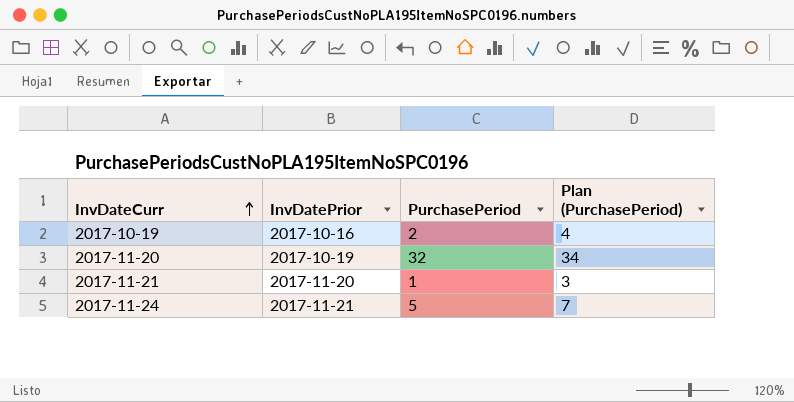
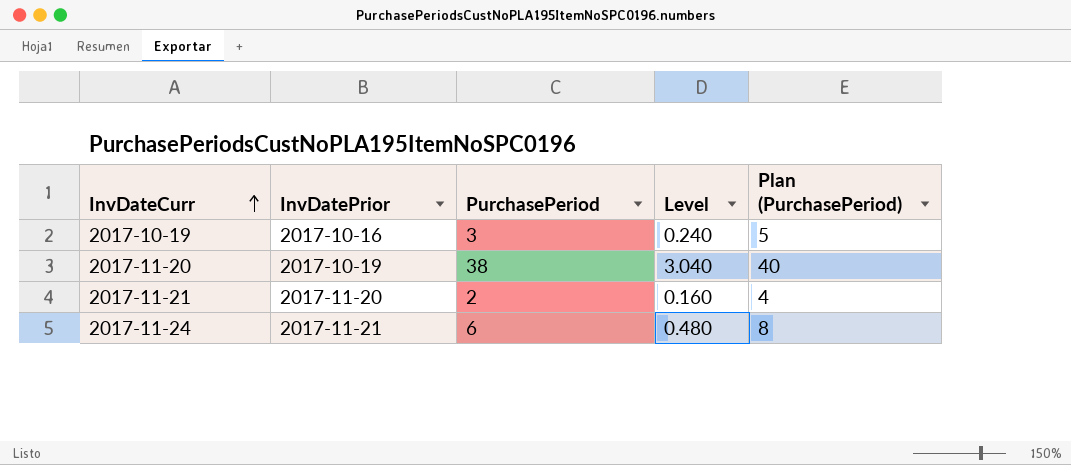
column Level | formula: none -> [PurchasePeriod] * 0.08
2017-10-19 | PurchasePeriod: 2 -> 3
2017-10-19 | Plan (PurchasePeriod): 4 -> 5
2017-11-20 | PurchasePeriod: 32 -> 38
2017-11-20 | Plan (PurchasePeriod): 34 -> 40
2017-11-21 | PurchasePeriod: 1 -> 2
2017-11-21 | Plan (PurchasePeriod): 3 -> 4
2017-11-24 | PurchasePeriod: 5 -> 6
2017-11-24 | Plan (PurchasePeriod): 7 -> 8

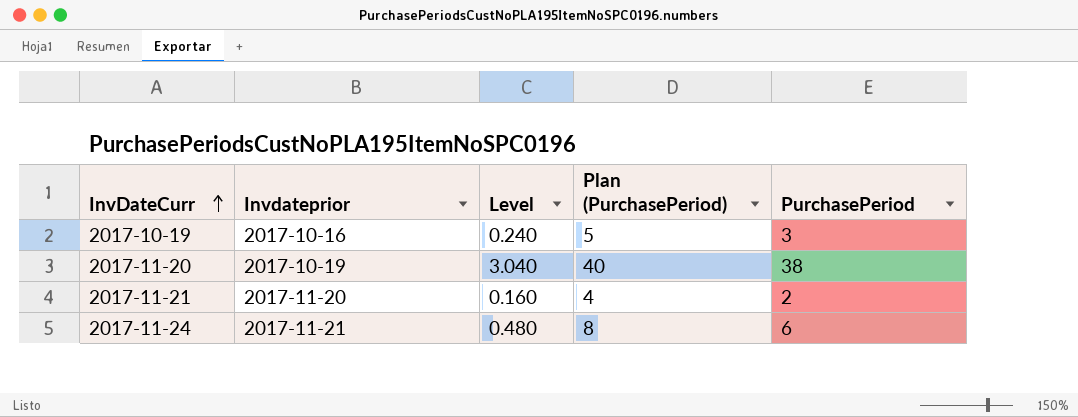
column name: InvDatePrior -> Invdateprior
column PurchasePeriod | position: 3 -> 5

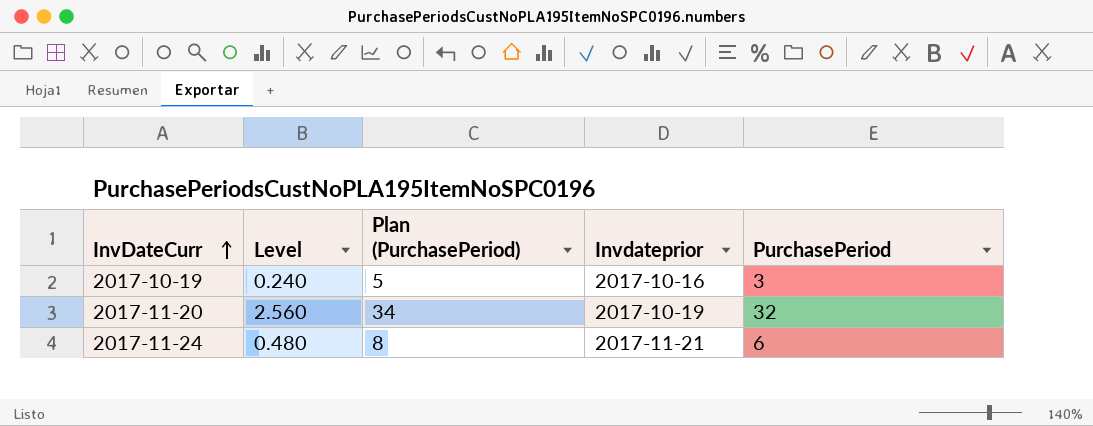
column Invdateprior | position: 2 -> 4
row 2017-11-21: 2017-11-20 | 0.160 | 4 | 2 -> none
2017-11-20 | Level: 3.040 -> 2.560
2017-11-20 | Plan (PurchasePeriod): 40 -> 34
2017-11-20 | PurchasePeriod: 38 -> 32

